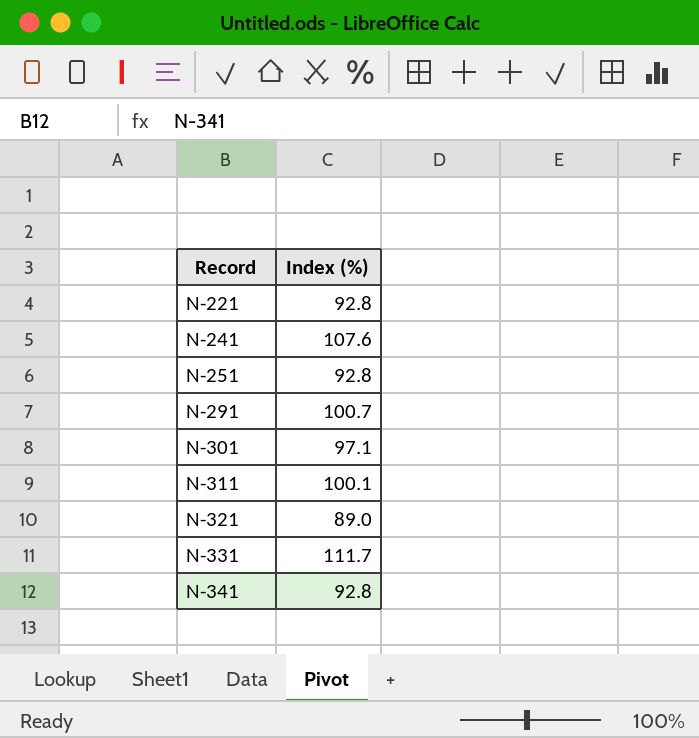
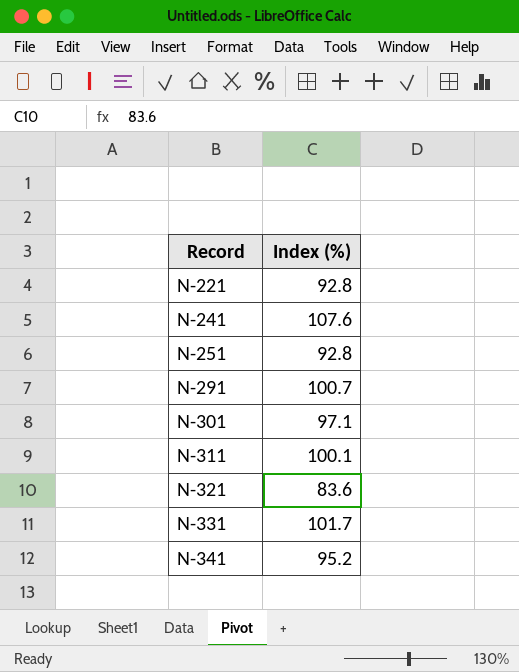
N-321 | Index (%): 89.0 -> 83.6
N-331 | Index (%): 111.7 -> 101.7
N-341 | Index (%): 92.8 -> 95.2

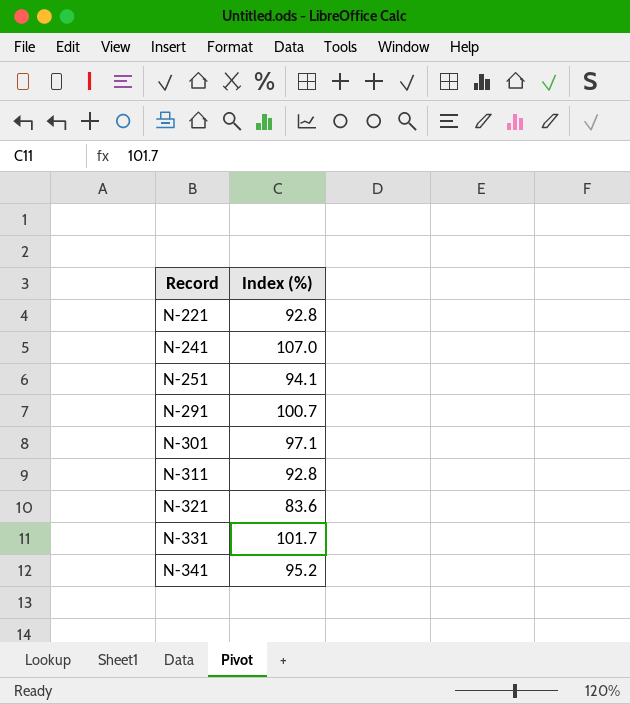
N-241 | Index (%): 107.6 -> 107.0
N-251 | Index (%): 92.8 -> 94.1
N-311 | Index (%): 100.1 -> 92.8

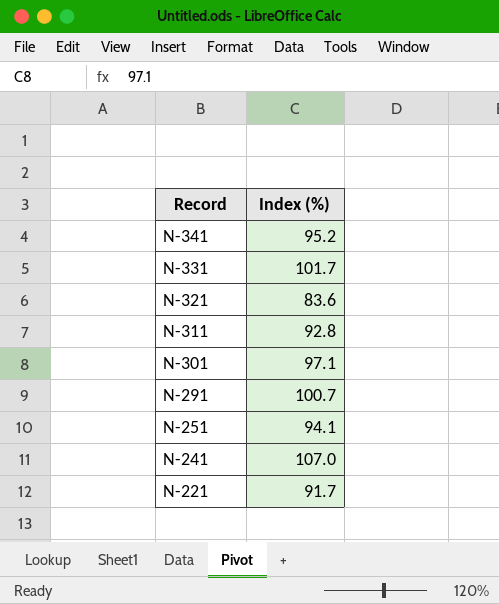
row order: Record ascending -> Record descending
N-221 | Index (%): 92.8 -> 91.7

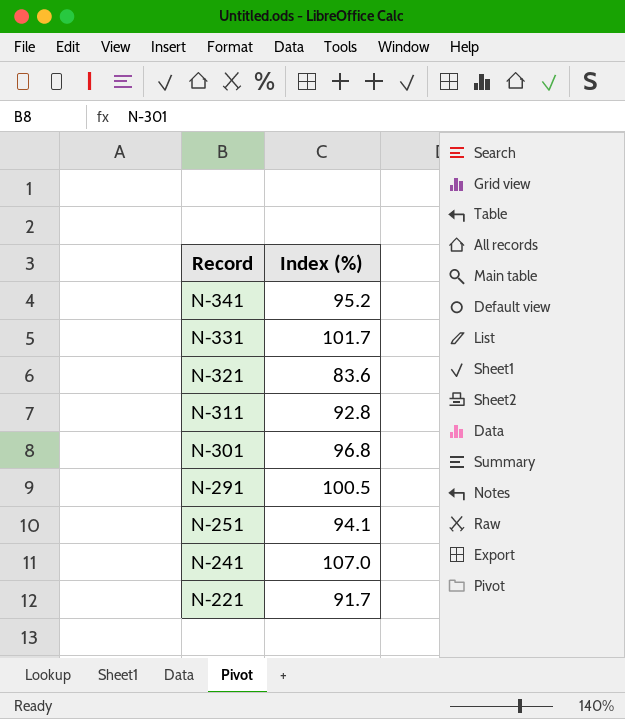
N-301 | Index (%): 97.1 -> 96.8
N-291 | Index (%): 100.7 -> 100.5

